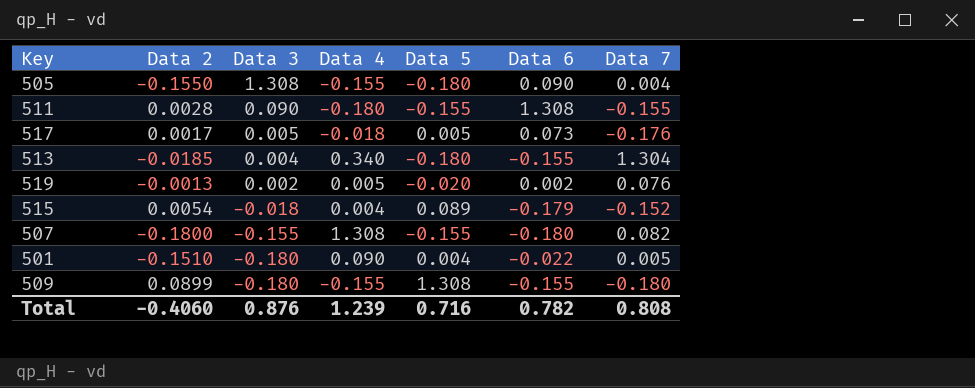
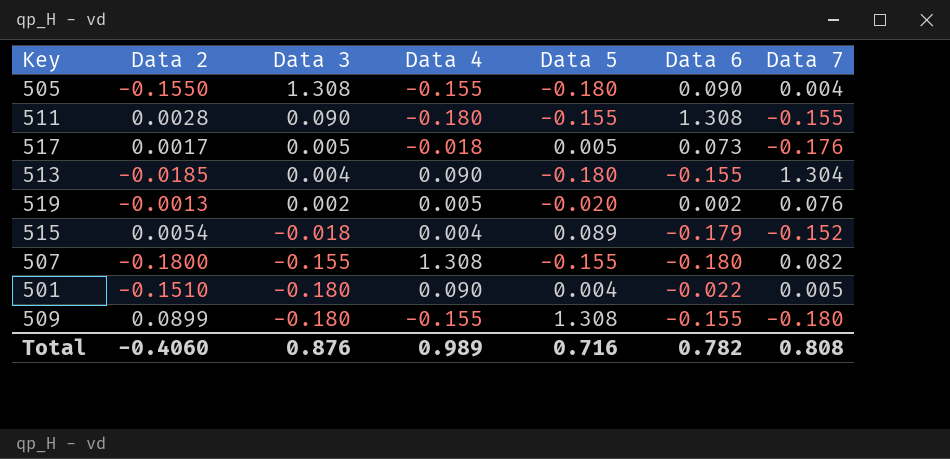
513 | Data 4: 0.340 -> 0.090
Total | Data 4: 1.239 -> 0.989

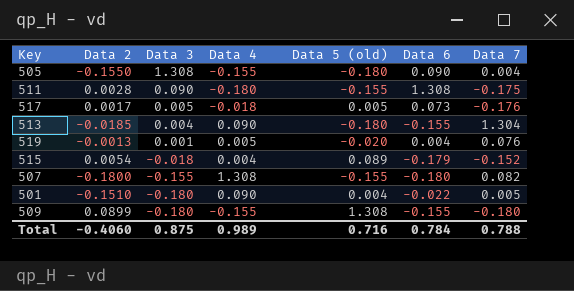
column name: Data 5 -> Data 5 (old)
511 | Data 7: -0.155 -> -0.175
519 | Data 3: 0.002 -> 0.001
519 | Data 6: 0.002 -> 0.004
Total | Data 3: 0.876 -> 0.875
Total | Data 6: 0.782 -> 0.784
Total | Data 7: 0.808 -> 0.788

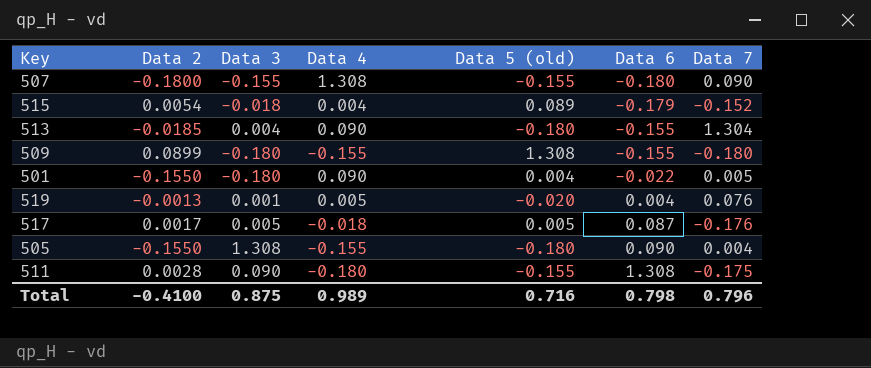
row order: Data 3 descending -> Data 6 ascending
507 | Data 7: 0.082 -> 0.090
501 | Data 2: -0.1510 -> -0.1550
517 | Data 6: 0.073 -> 0.087
Total | Data 2: -0.4060 -> -0.4100
Total | Data 6: 0.784 -> 0.798
Total | Data 7: 0.788 -> 0.796

